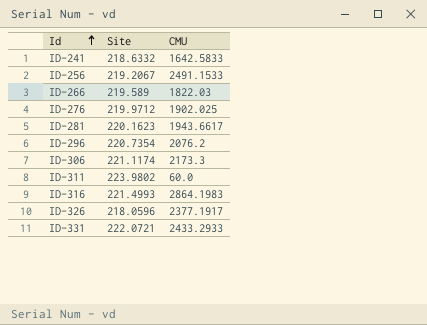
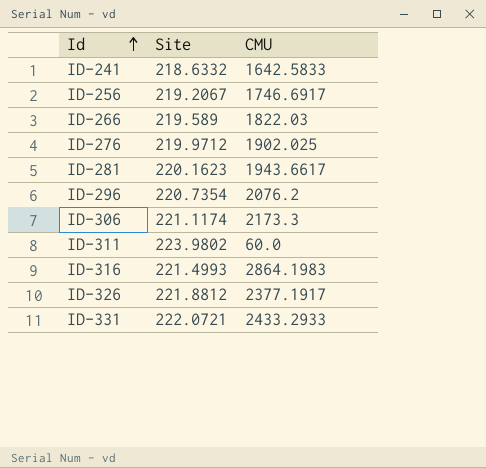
ID-256 | CMU: 2491.1533 -> 1746.6917
ID-326 | Site: 218.0596 -> 221.8812

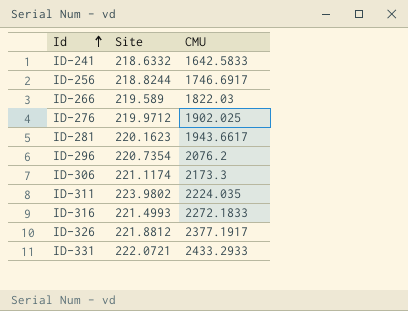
ID-256 | Site: 219.2067 -> 218.8244
ID-311 | CMU: 60.0 -> 2224.035
ID-316 | CMU: 2864.1983 -> 2272.1833

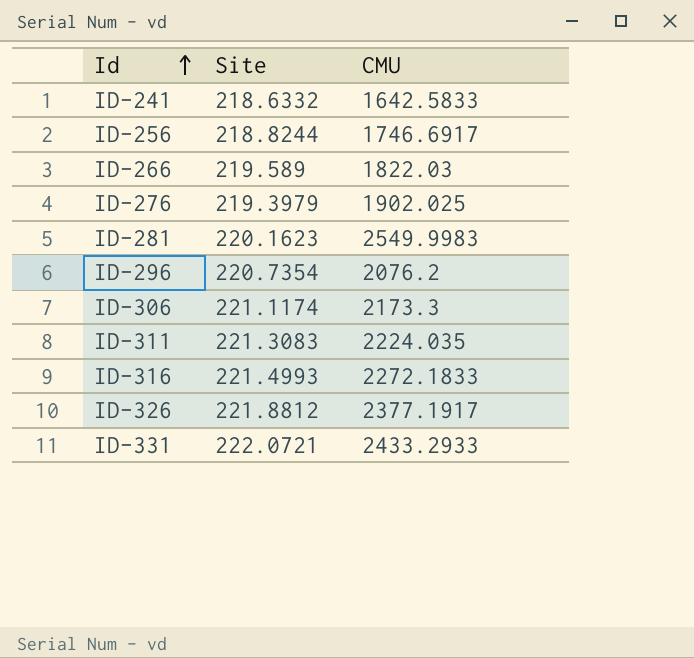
ID-276 | Site: 219.9712 -> 219.3979
ID-281 | CMU: 1943.6617 -> 2549.9983
ID-311 | Site: 223.9802 -> 221.3083

